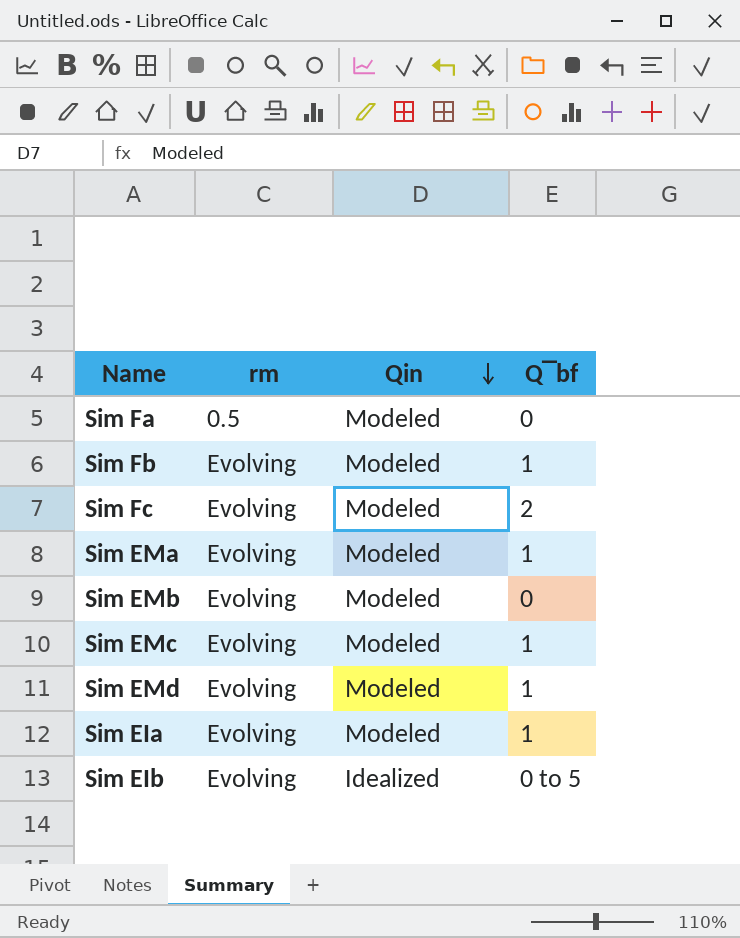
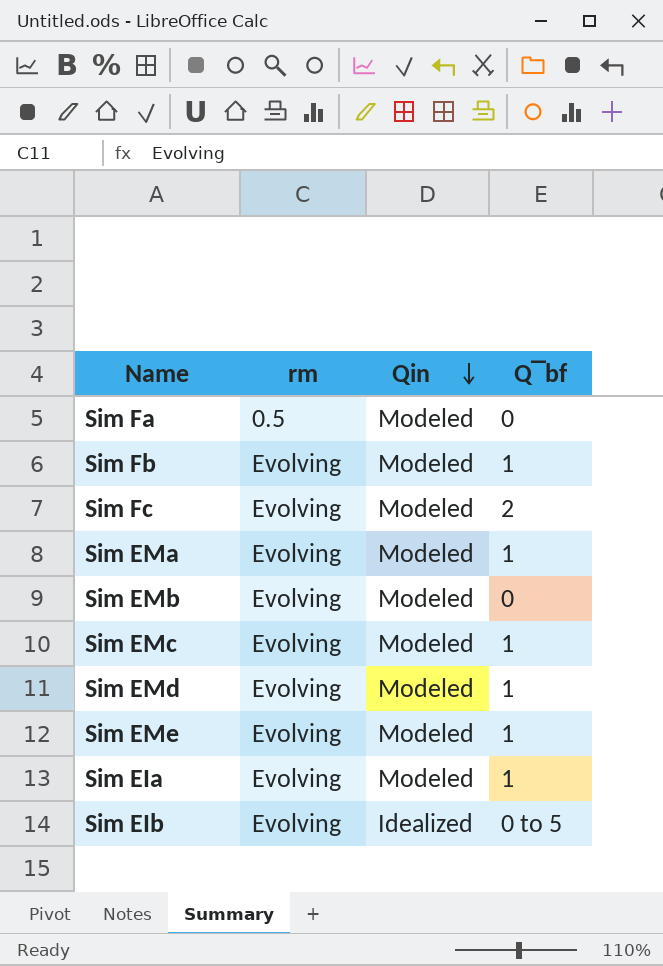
row Sim EMe: none -> Evolving | Modeled | 1

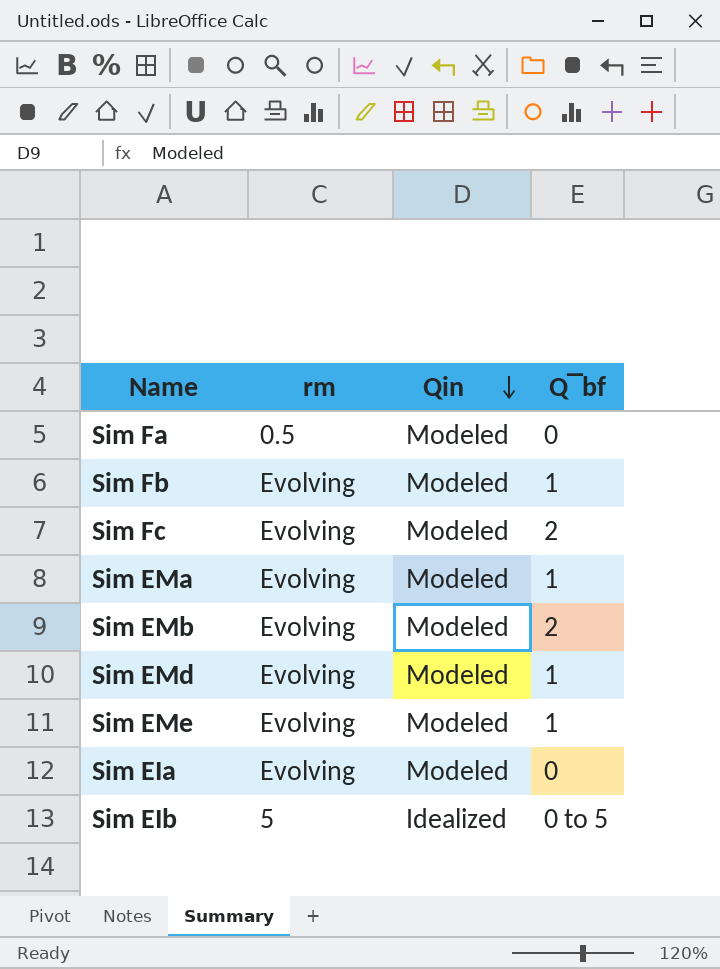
row Sim EMc: Evolving | Modeled | 1 -> none
Sim EMb | Q‾bf: 0 -> 2
Sim EIa | Q‾bf: 1 -> 0
Sim EIb | rm: Evolving -> 5

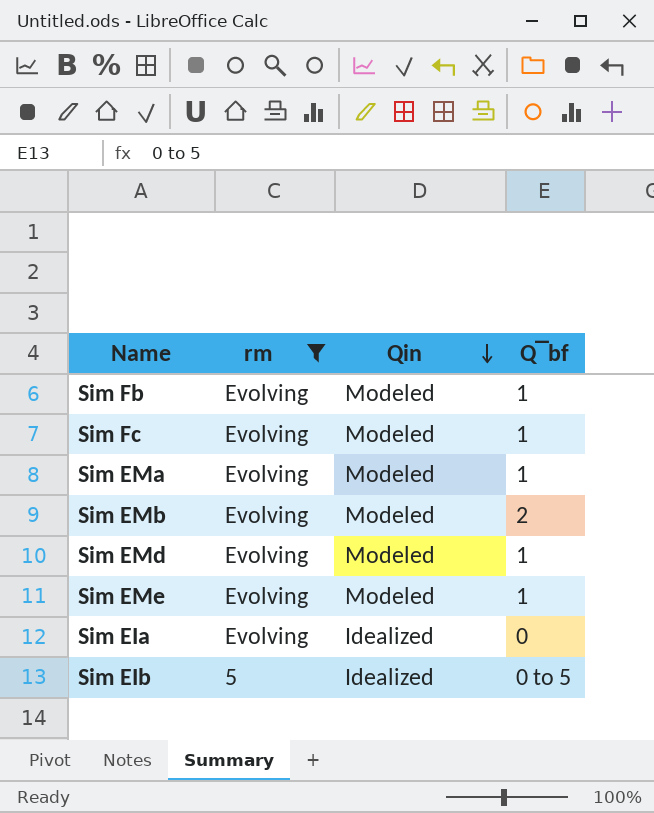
filter: none -> rm != 0.5
Sim Fc | Q‾bf: 2 -> 1
Sim EIa | Qin: Modeled -> Idealized

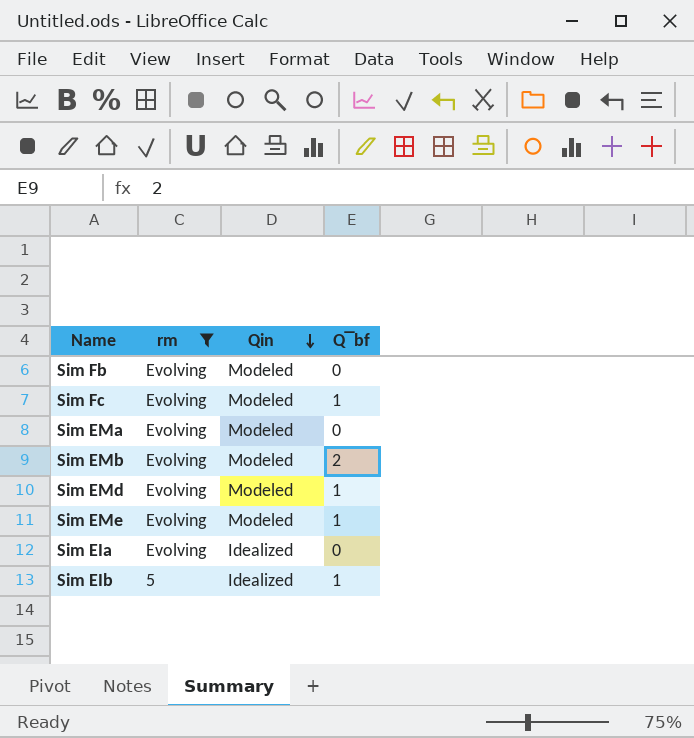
Sim Fb | Q‾bf: 1 -> 0
Sim EMa | Q‾bf: 1 -> 0
Sim EIb | Q‾bf: 0 to 5 -> 1

